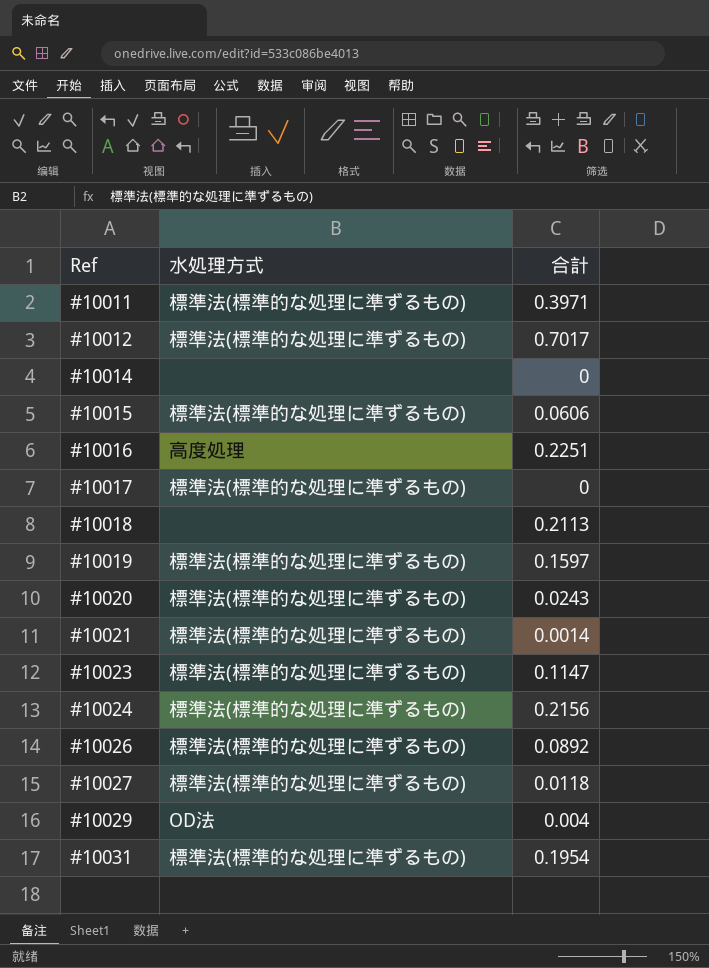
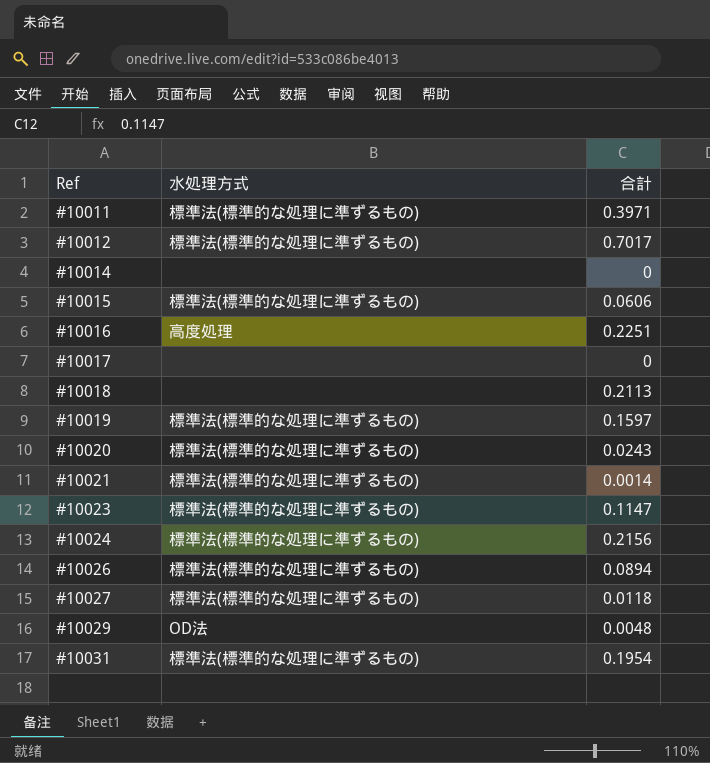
#10017 | 水処理方式: 標準法(標準的な処理に準ずるもの) -> none
#10026 | 合計: 0.0892 -> 0.0894
#10029 | 合計: 0.004 -> 0.0048

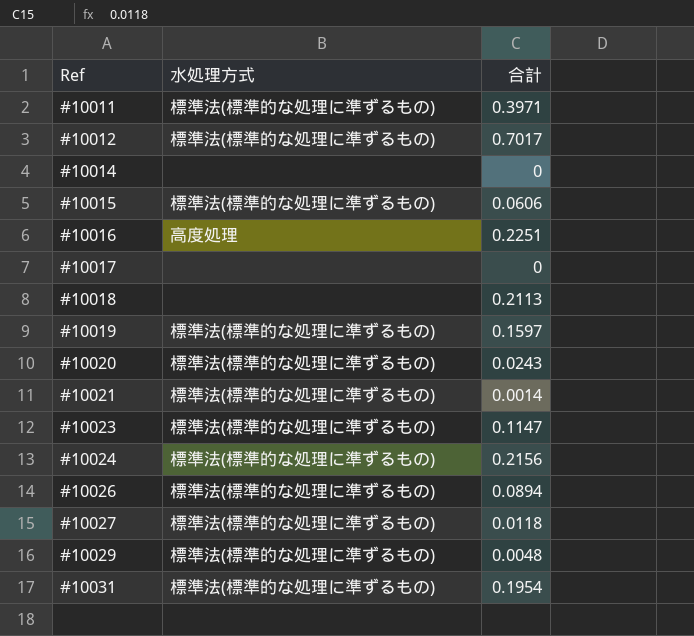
#10029 | 水処理方式: OD法 -> 標準法(標準的な処理に準ずるもの)

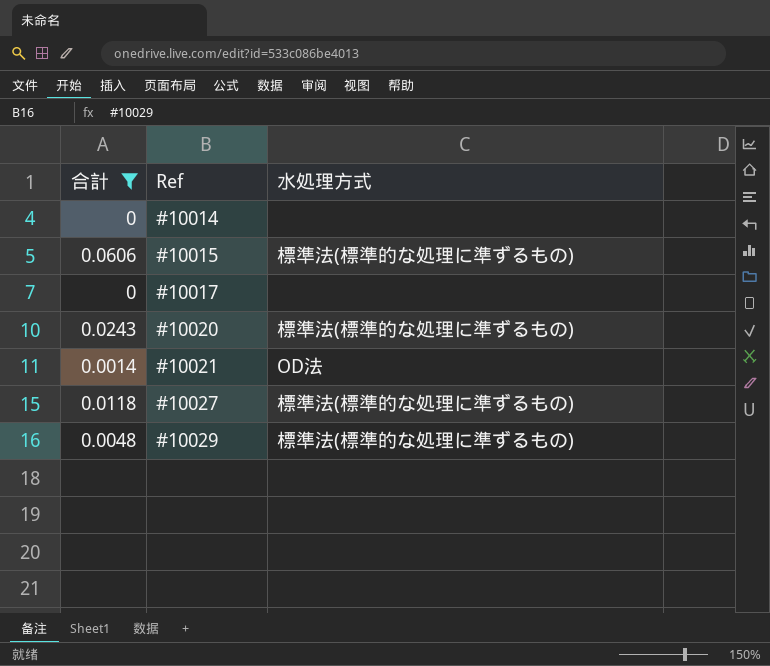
filter: none -> 合計 <= 0.0606
column 合計 | position: 3 -> 1
#10021 | 水処理方式: 標準法(標準的な処理に準ずるもの) -> OD法

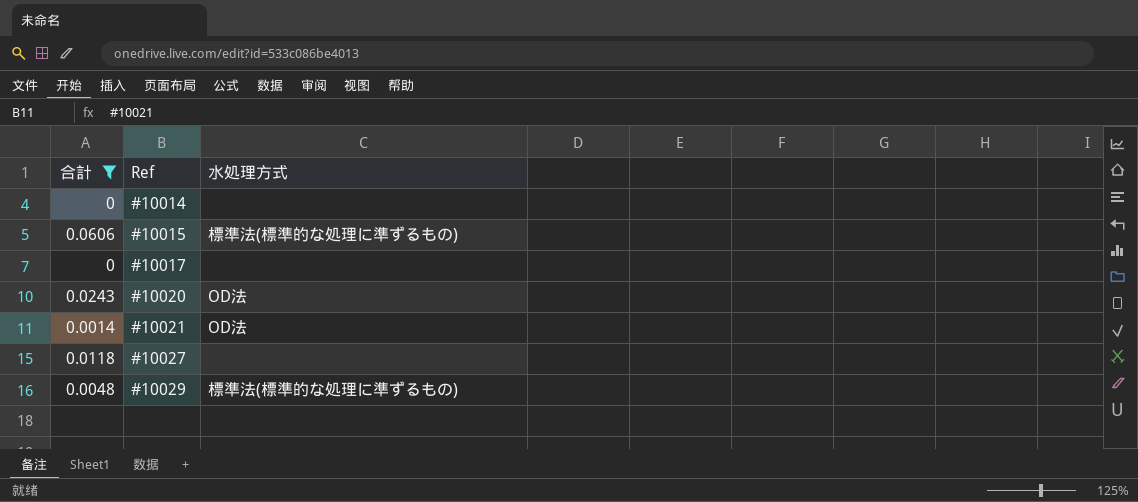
#10020 | 水処理方式: 標準法(標準的な処理に準ずるもの) -> OD法
#10027 | 水処理方式: 標準法(標準的な処理に準ずるもの) -> none

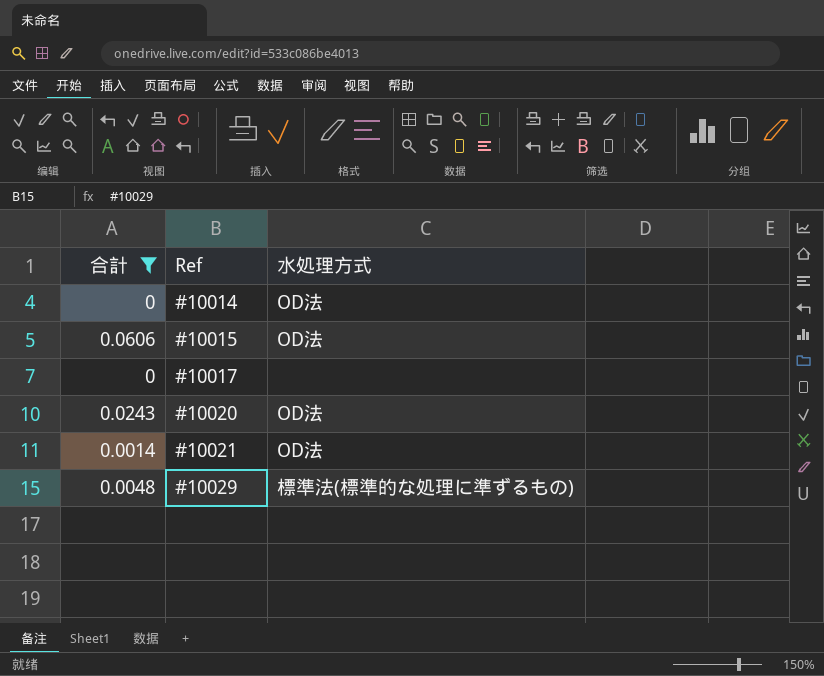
row #10027: 0.0118 | none -> none
#10014 | 水処理方式: none -> OD法
#10015 | 水処理方式: 標準法(標準的な処理に準ずるもの) -> OD法

